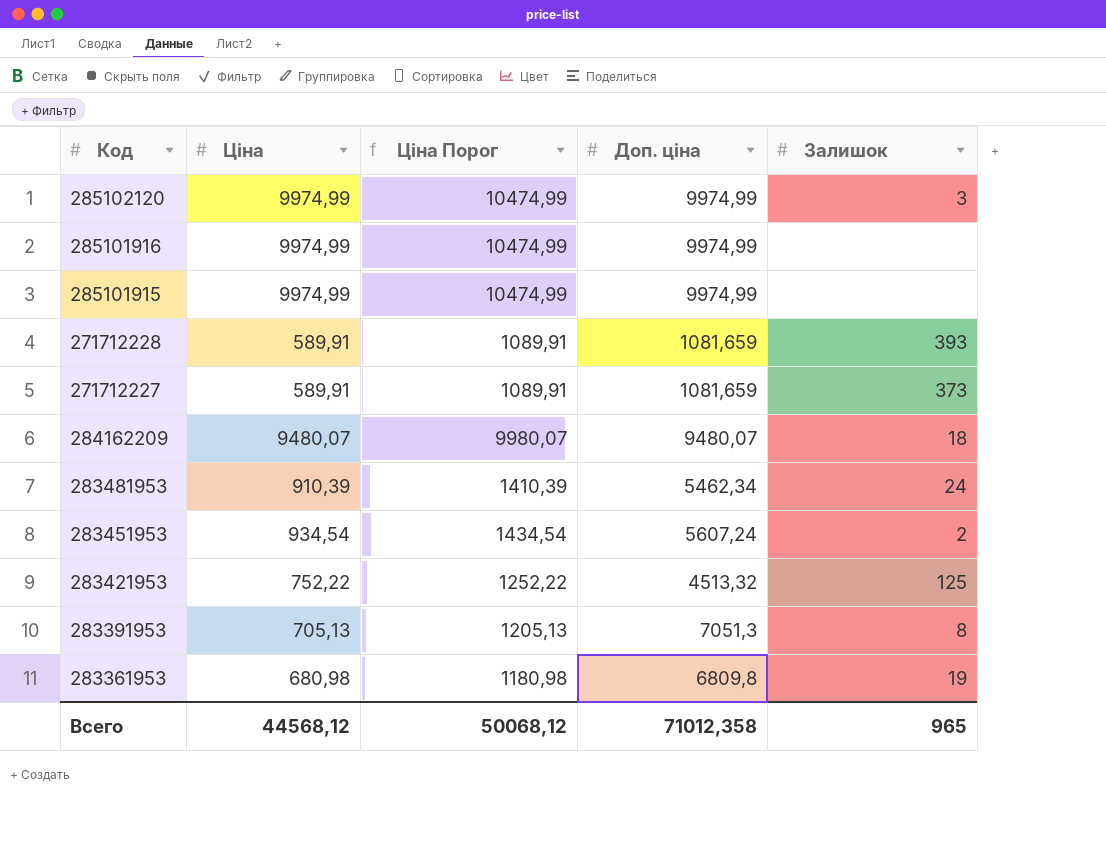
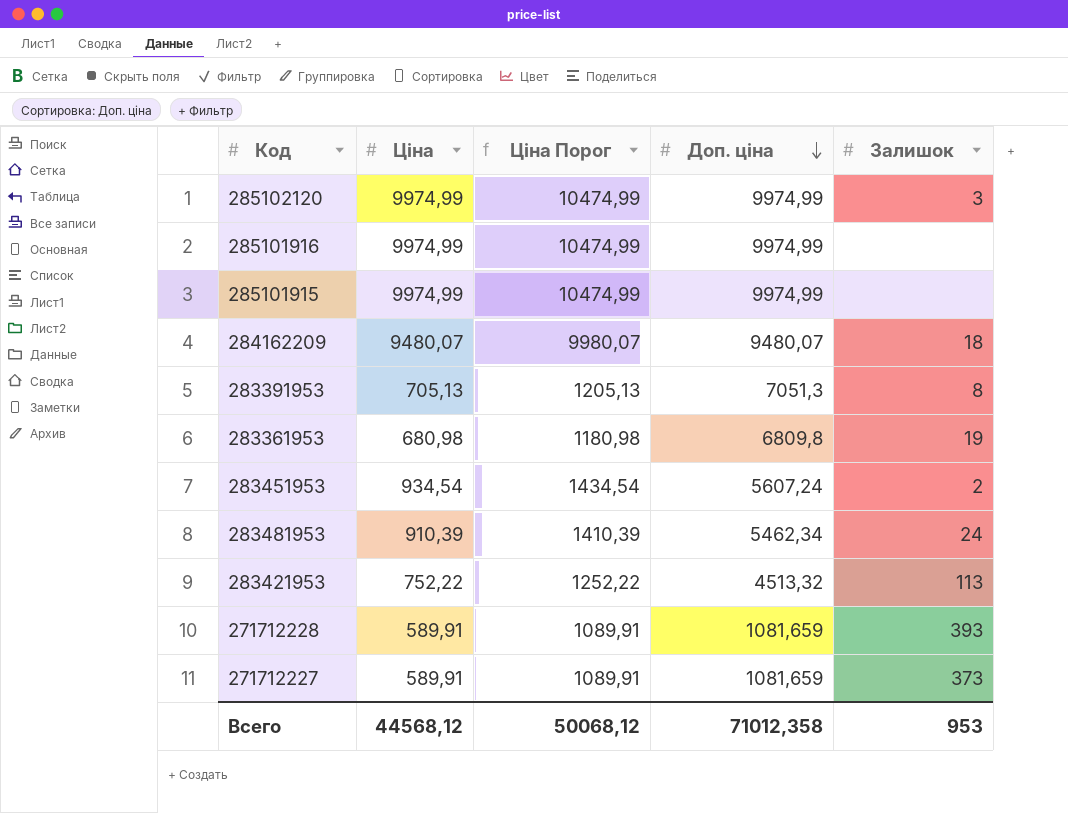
row order: none -> Доп. ціна descending
283421953 | Залишок: 125 -> 113
Всего | Залишок: 965 -> 953

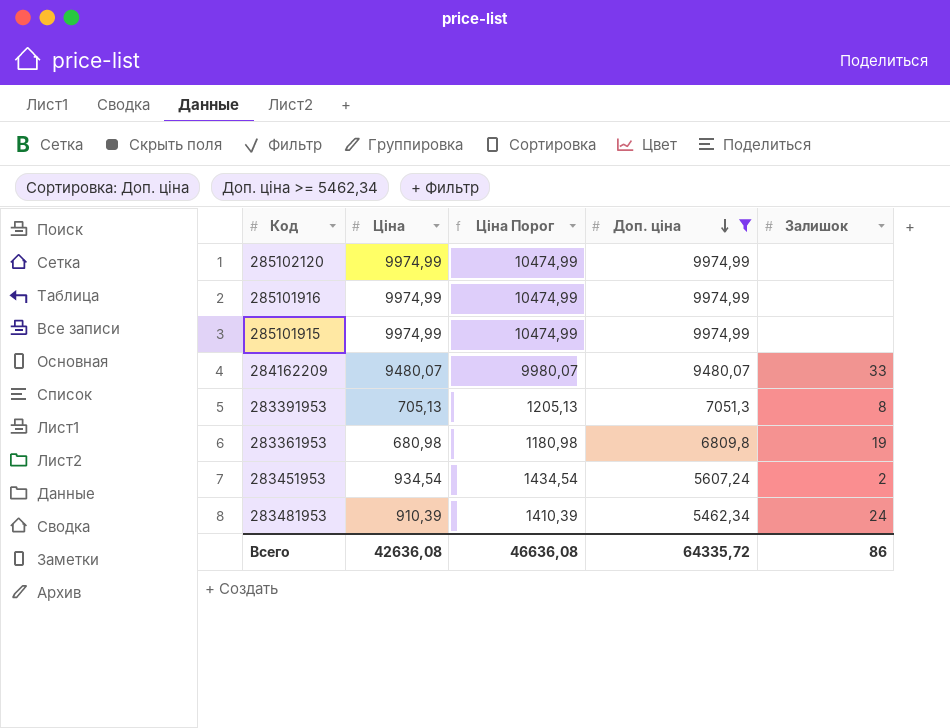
filter: none -> Доп. ціна >= 5462,34
285102120 | Залишок: 3 -> none
284162209 | Залишок: 18 -> 33
Всего | Ціна: 44568,12 -> 42636,08
Всего | Ціна Порог: 50068,12 -> 46636,08
Всего | Доп. ціна: 71012,358 -> 64335,72
Всего | Залишок: 953 -> 86

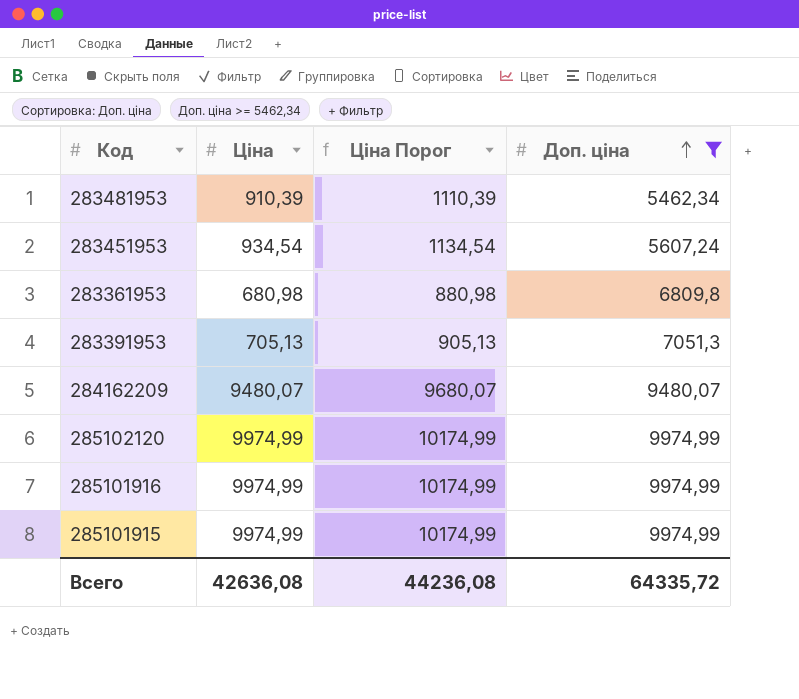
row order: Доп. ціна descending -> Доп. ціна ascending
column Залишок | position: 5 -> none
column Ціна Порог | formula: [Ціна] + 500 -> [Ціна] + 200
Всего | Ціна Порог: 46636,08 -> 44236,08

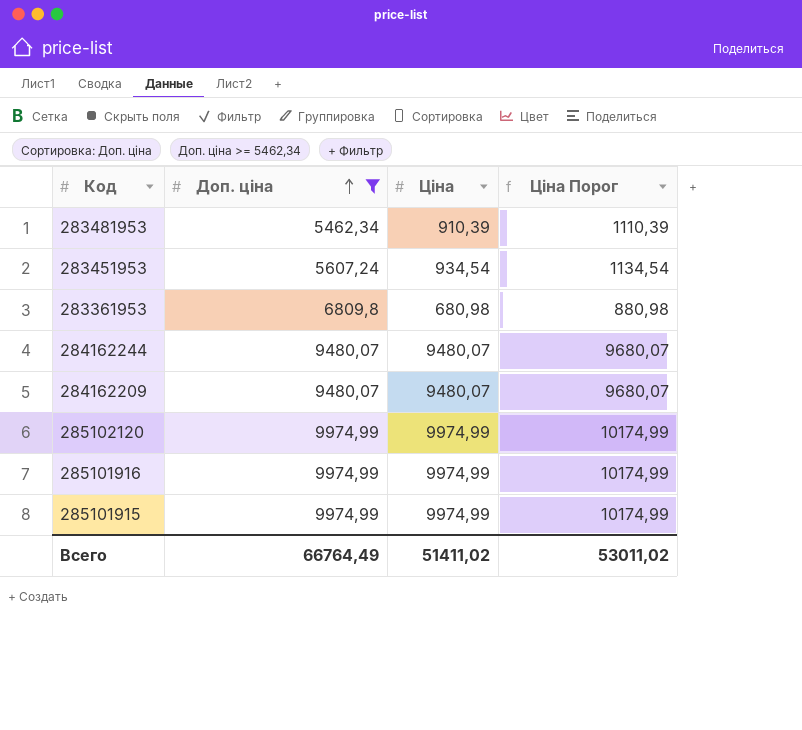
column Доп. ціна | position: 4 -> 2
row 283391953: 705,13 | 905,13 | 7051,3 -> none
row 284162244: none -> 9480,07 | 9480,07 | 9680,07
Всего | Доп. ціна: 64335,72 -> 66764,49
Всего | Ціна: 42636,08 -> 51411,02
Всего | Ціна Порог: 44236,08 -> 53011,02

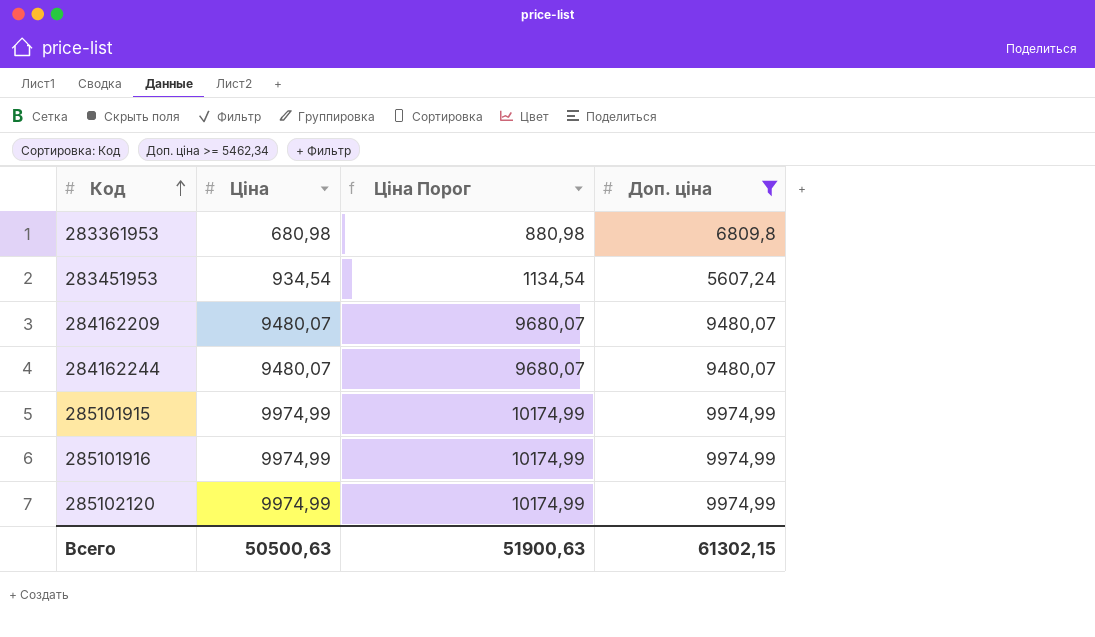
row order: Доп. ціна ascending -> Код ascending
column Доп. ціна | position: 2 -> 4
row 283481953: 5462,34 | 910,39 | 1110,39 -> none
Всего | Ціна: 51411,02 -> 50500,63
Всего | Ціна Порог: 53011,02 -> 51900,63
Всего | Доп. ціна: 66764,49 -> 61302,15

